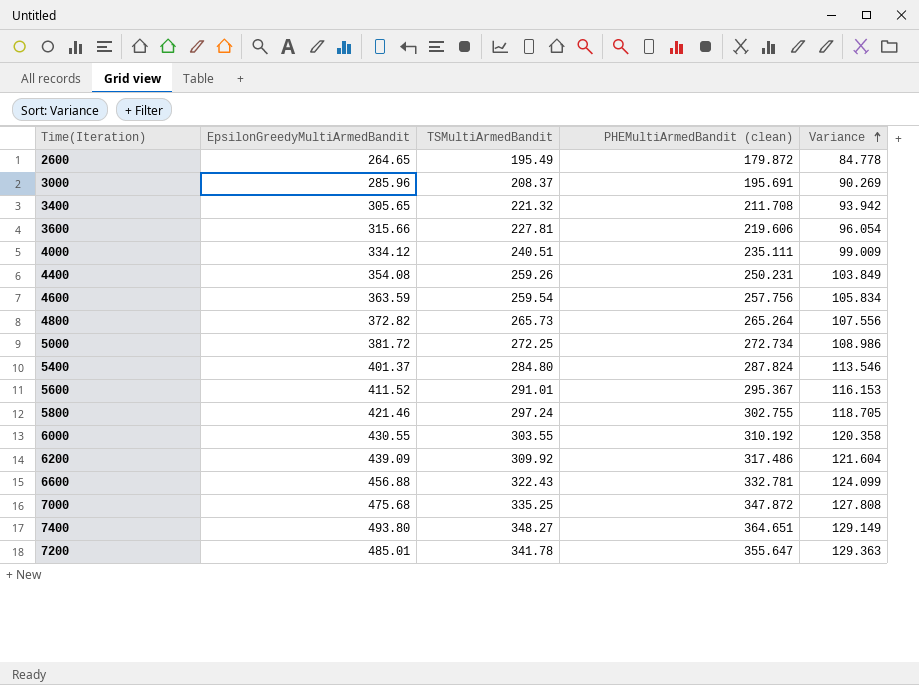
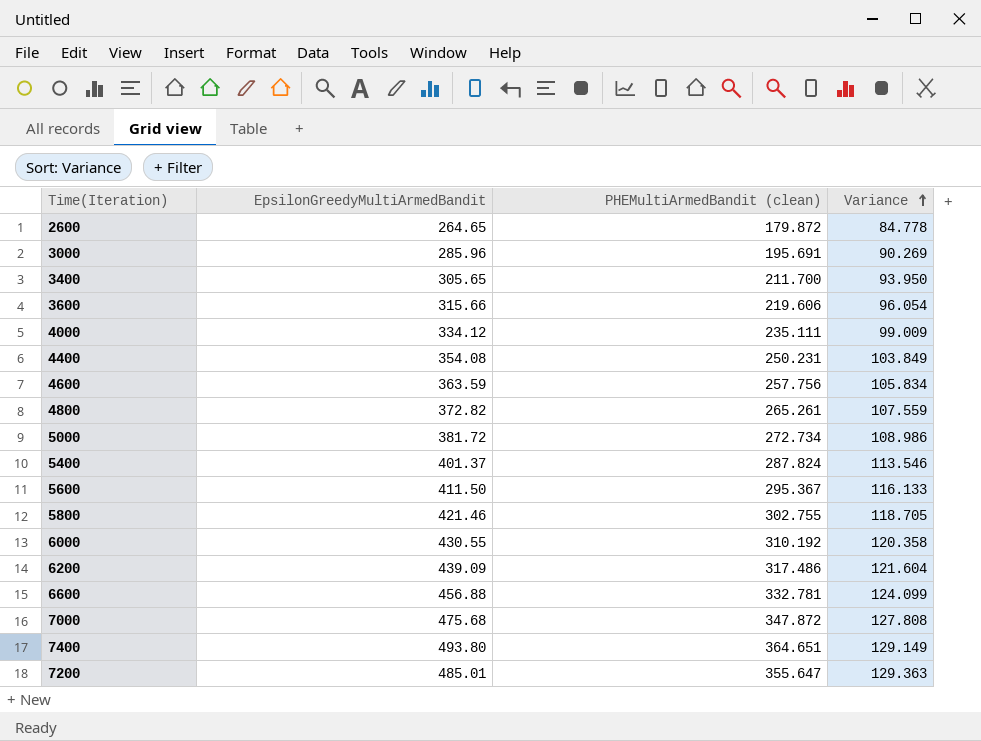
column TSMultiArmedBandit | position: 3 -> none
3400 | PHEMultiArmedBandit (clean): 211.708 -> 211.700
3400 | Variance: 93.942 -> 93.950
4800 | PHEMultiArmedBandit (clean): 265.264 -> 265.261
4800 | Variance: 107.556 -> 107.559
5600 | EpsilonGreedyMultiArmedBandit: 411.52 -> 411.50
5600 | Variance: 116.153 -> 116.133

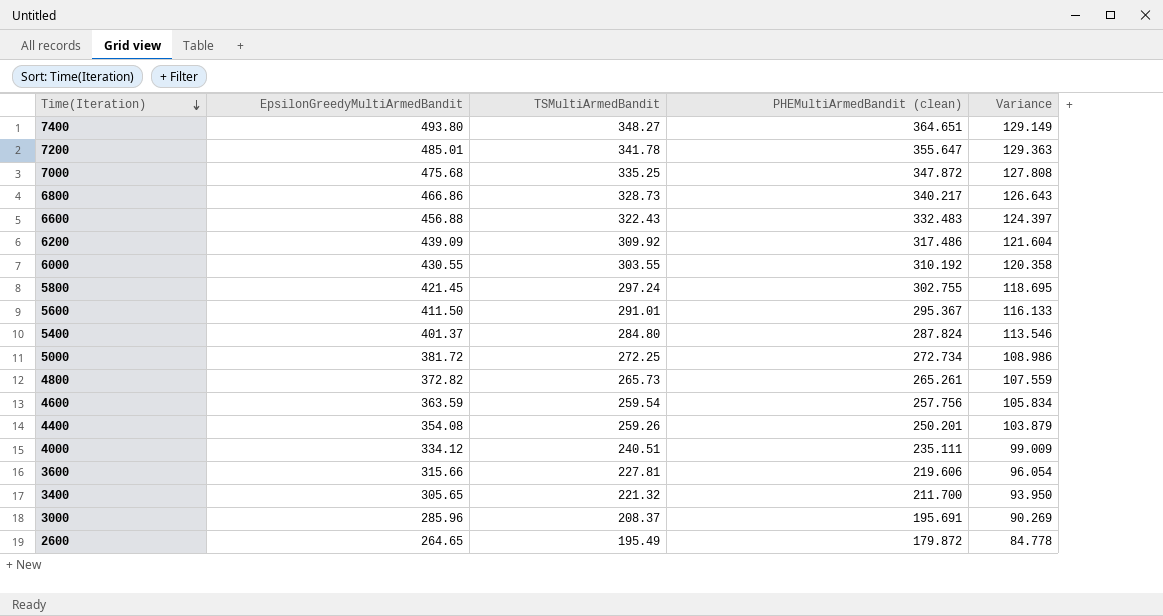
row order: Variance ascending -> Time(Iteration) descending
column TSMultiArmedBandit | position: none -> 3
row 6800: none -> 466.86 | 328.73 | 340.217 | 126.643
6600 | PHEMultiArmedBandit (clean): 332.781 -> 332.483
6600 | Variance: 124.099 -> 124.397
5800 | EpsilonGreedyMultiArmedBandit: 421.46 -> 421.45
5800 | Variance: 118.705 -> 118.695
4400 | PHEMultiArmedBandit (clean): 250.231 -> 250.201
4400 | Variance: 103.849 -> 103.879

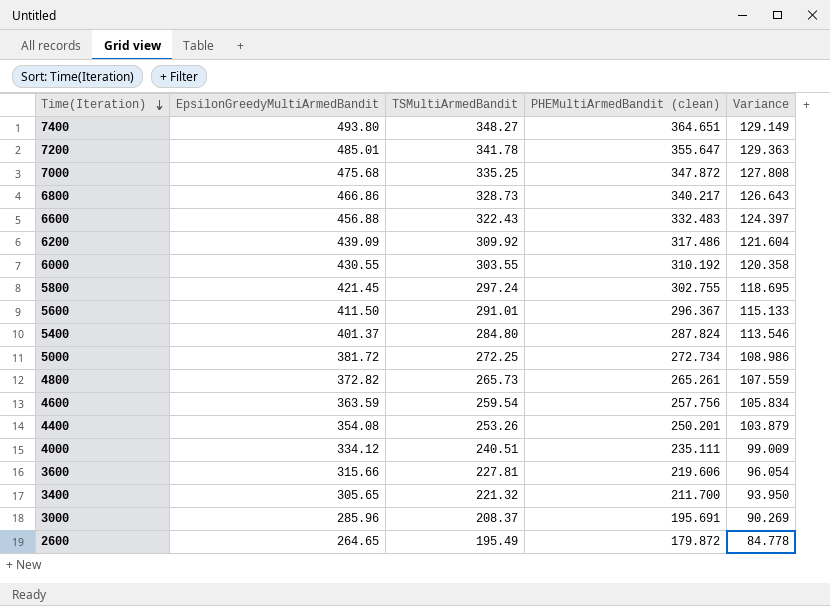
5600 | PHEMultiArmedBandit (clean): 295.367 -> 296.367
5600 | Variance: 116.133 -> 115.133
4400 | TSMultiArmedBandit: 259.26 -> 253.26

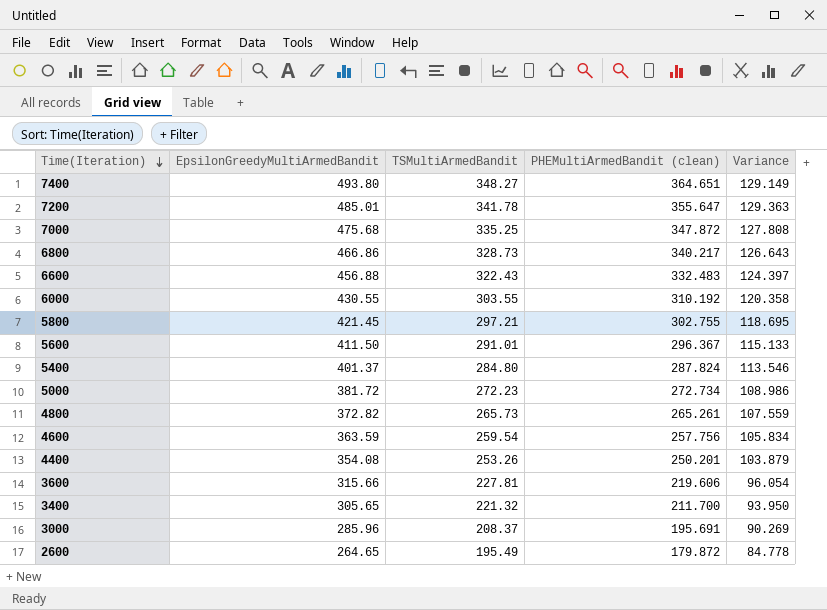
row 6200: 439.09 | 309.92 | 317.486 | 121.604 -> none
row 4000: 334.12 | 240.51 | 235.111 | 99.009 -> none
5800 | TSMultiArmedBandit: 297.24 -> 297.21
5000 | TSMultiArmedBandit: 272.25 -> 272.23

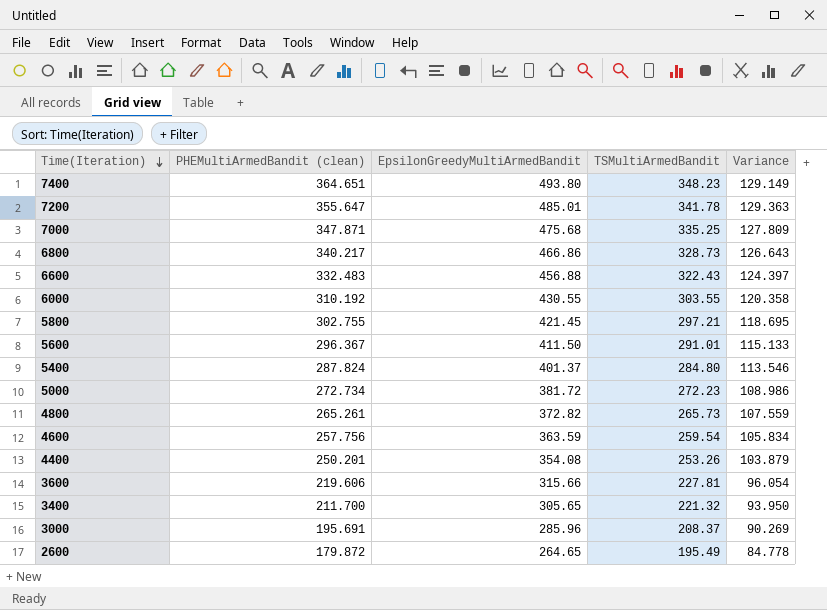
column PHEMultiArmedBandit (clean) | position: 4 -> 2
7400 | TSMultiArmedBandit: 348.27 -> 348.23
7000 | PHEMultiArmedBandit (clean): 347.872 -> 347.871
7000 | Variance: 127.808 -> 127.809

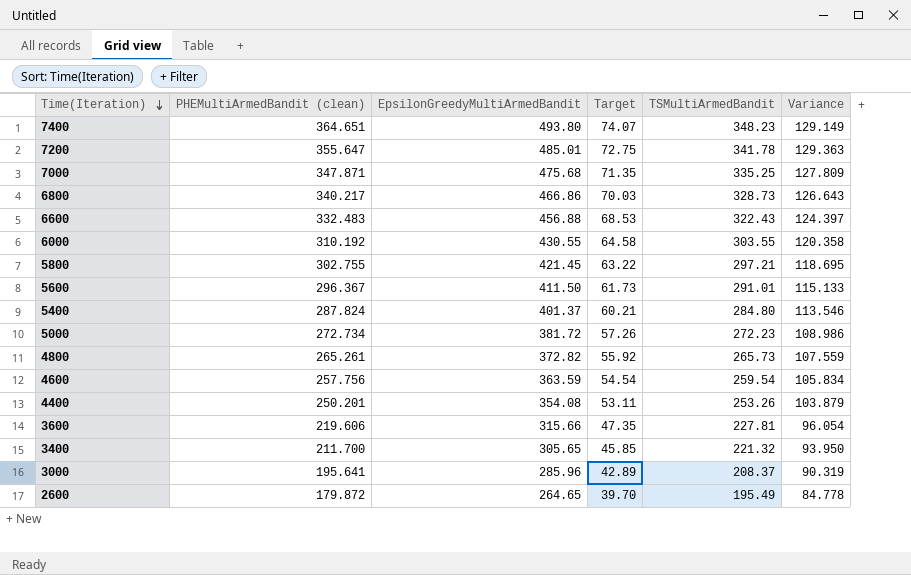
column Target | formula: none -> [EpsilonGreedyMultiArmedBandit] * 0.15
3000 | PHEMultiArmedBandit (clean): 195.691 -> 195.641
3000 | Variance: 90.269 -> 90.319

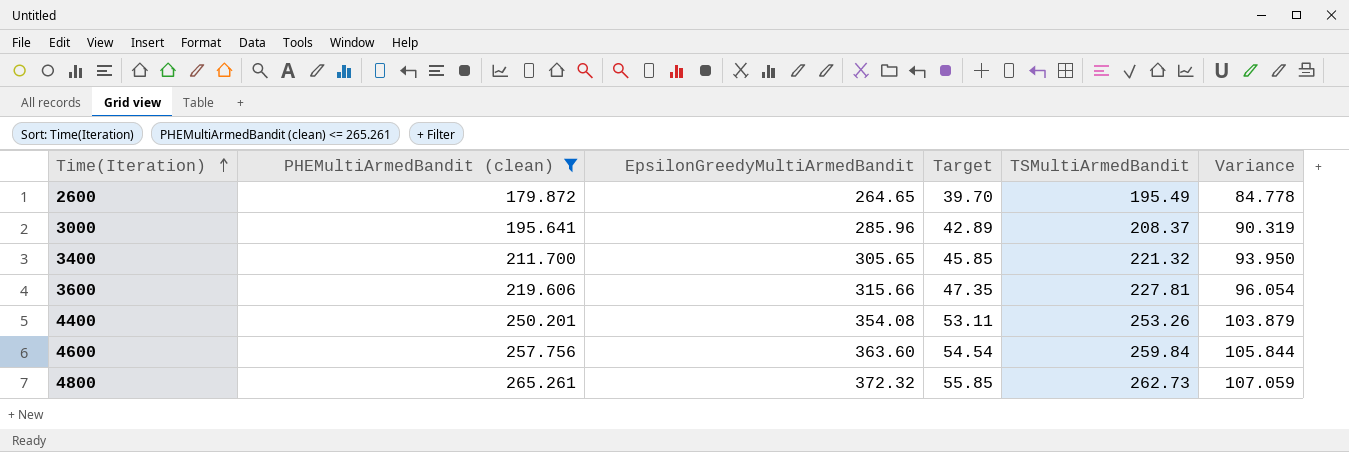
filter: none -> PHEMultiArmedBandit (clean) <= 265.261
row order: Time(Iteration) descending -> Time(Iteration) ascending
4600 | EpsilonGreedyMultiArmedBandit: 363.59 -> 363.60
4600 | TSMultiArmedBandit: 259.54 -> 259.84
4600 | Variance: 105.834 -> 105.844
4800 | EpsilonGreedyMultiArmedBandit: 372.82 -> 372.32
4800 | Target: 55.92 -> 55.85
4800 | TSMultiArmedBandit: 265.73 -> 262.73
4800 | Variance: 107.559 -> 107.059

